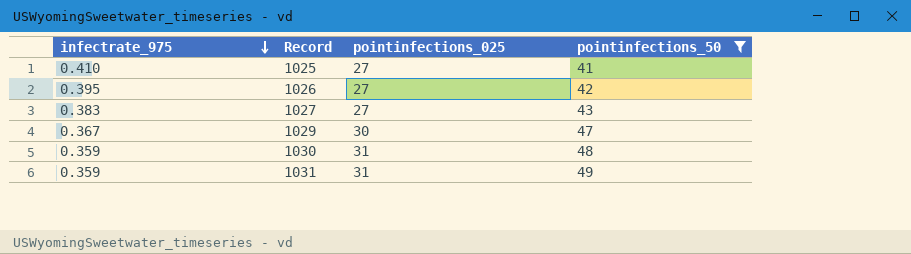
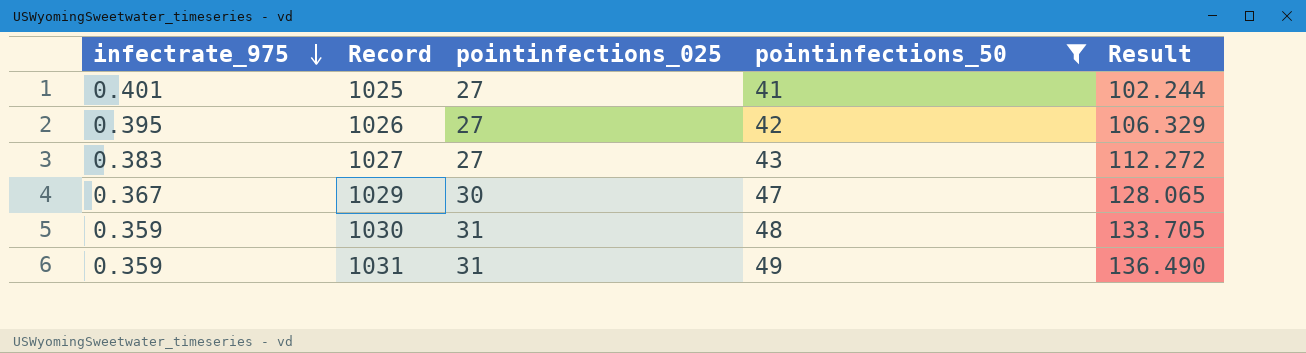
column Result | formula: none -> [pointinfections_50] / [infectrate_975]
1025 | infectrate_975: 0.410 -> 0.401

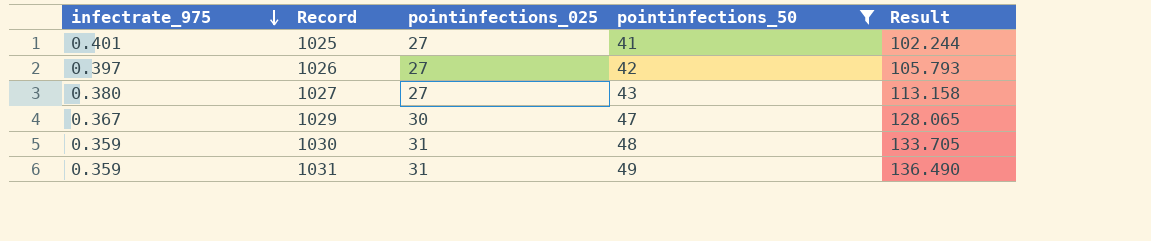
1026 | infectrate_975: 0.395 -> 0.397
1026 | Result: 106.329 -> 105.793
1027 | infectrate_975: 0.383 -> 0.380
1027 | Result: 112.272 -> 113.158

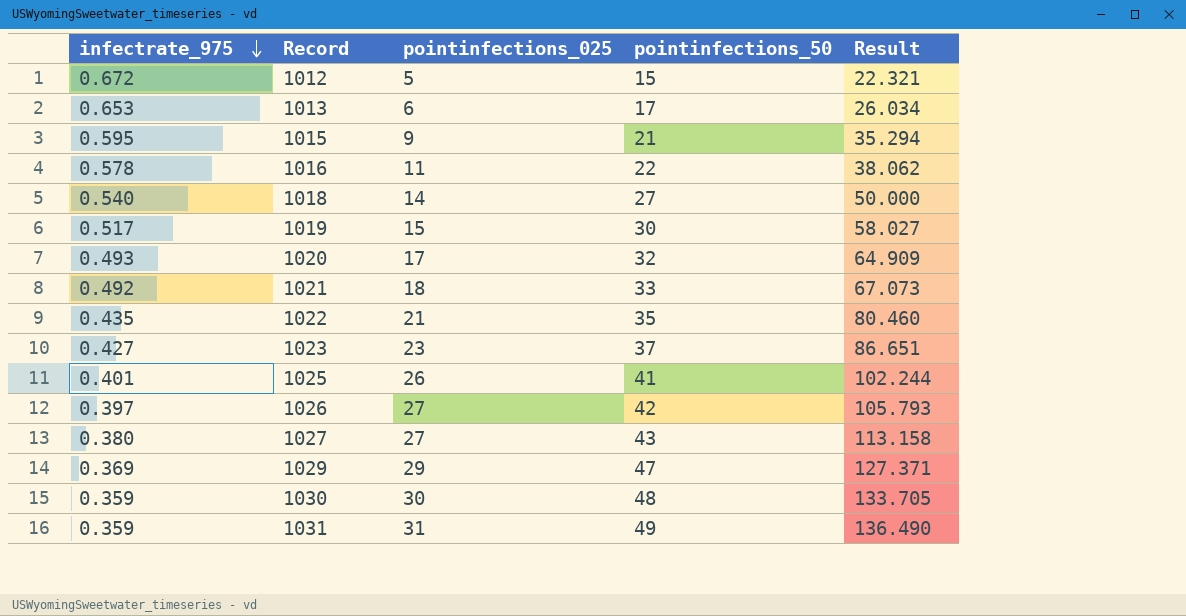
filter: pointinfections_50 >= 41 -> none
1025 | pointinfections_025: 27 -> 26
1029 | infectrate_975: 0.367 -> 0.369
1029 | pointinfections_025: 30 -> 29
1029 | Result: 128.065 -> 127.371
1030 | pointinfections_025: 31 -> 30

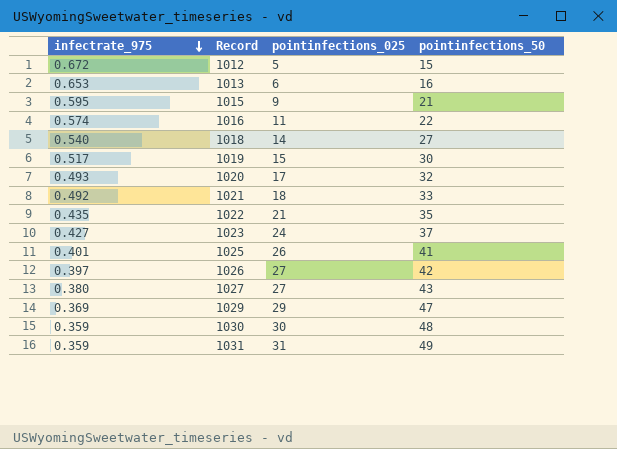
column Result | formula: [pointinfections_50] / [infectrate_975] -> none
1013 | pointinfections_50: 17 -> 16
1016 | infectrate_975: 0.578 -> 0.574
1023 | pointinfections_025: 23 -> 24

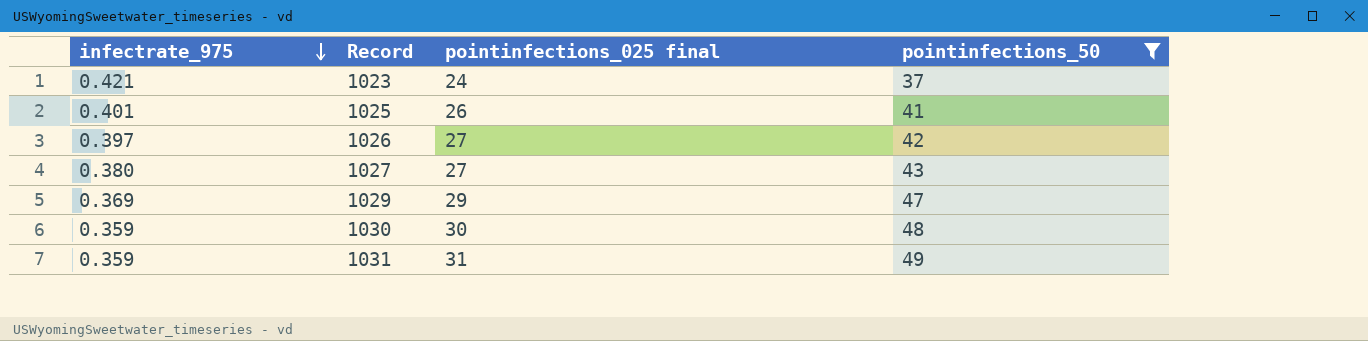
filter: none -> pointinfections_50 >= 37
column name: pointinfections_025 -> pointinfections_025 final
1023 | infectrate_975: 0.427 -> 0.421

